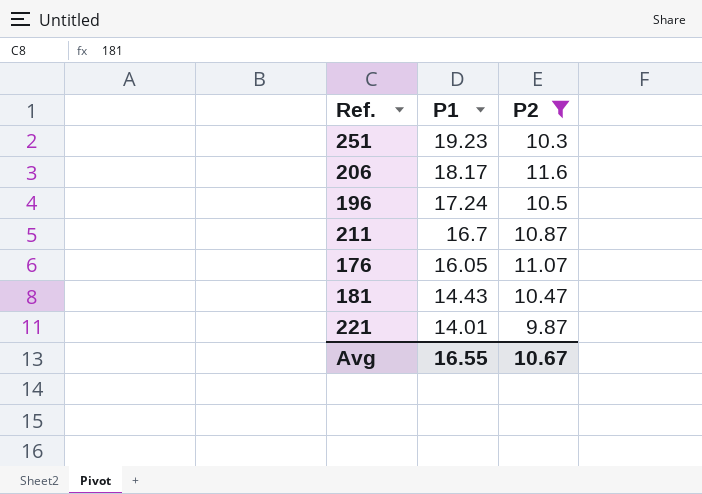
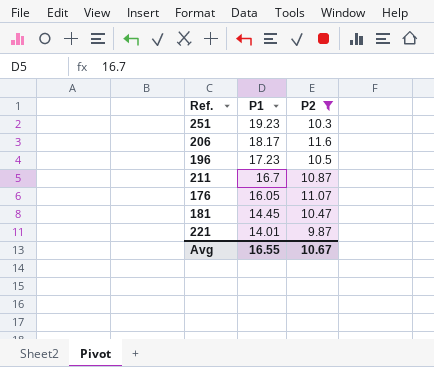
196 | P1: 17.24 -> 17.23
181 | P1: 14.43 -> 14.45

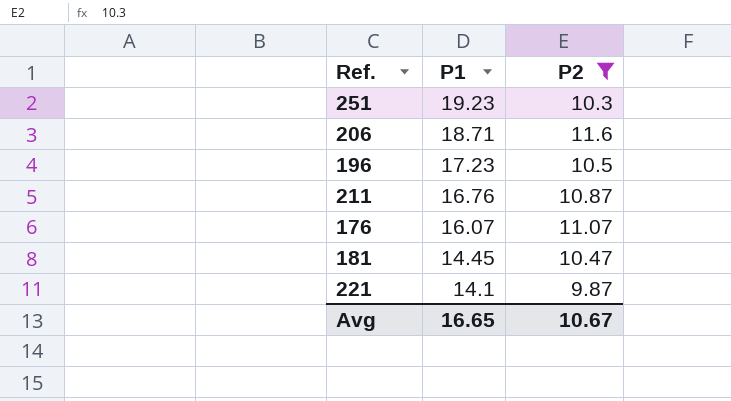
206 | P1: 18.17 -> 18.71
211 | P1: 16.7 -> 16.76
176 | P1: 16.05 -> 16.07
221 | P1: 14.01 -> 14.1
Avg | P1: 16.55 -> 16.65

